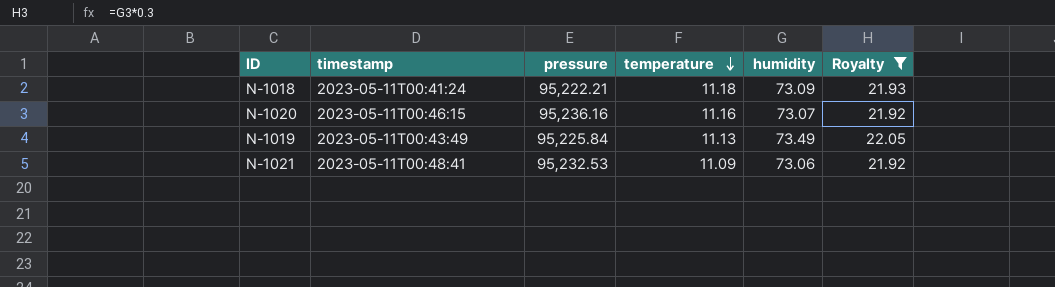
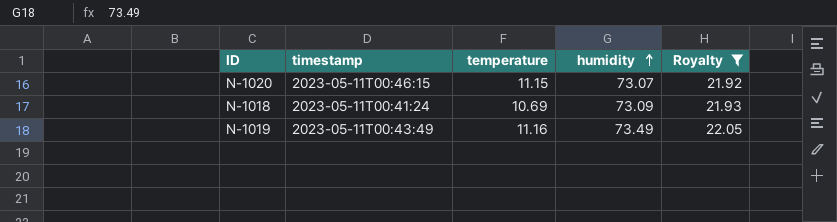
row order: temperature descending -> humidity ascending
column pressure | position: 3 -> none
row N-1021: 2023-05-11T00:48:41 | 95,232.53 | 11.09 | 73.06 | 21.92 -> none
N-1020 | temperature: 11.16 -> 11.15
N-1018 | temperature: 11.18 -> 10.69
N-1019 | temperature: 11.13 -> 11.16

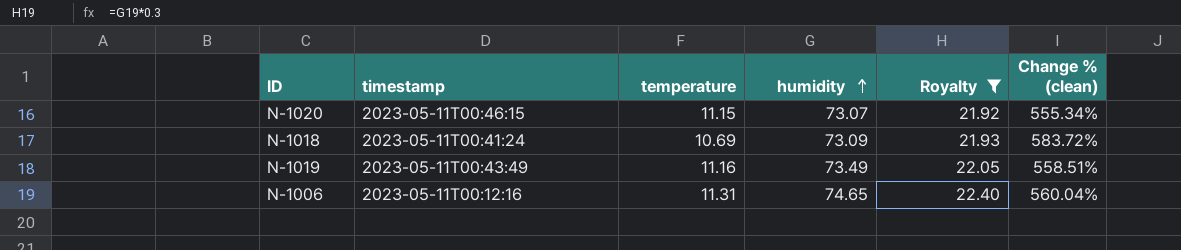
column Change % (clean) | formula: none -> ([humidity] - [temperature]) / [temperature]
row N-1006: none -> 2023-05-11T00:12:16 | 11.31 | 74.65 | 22.40 | 560.04%

